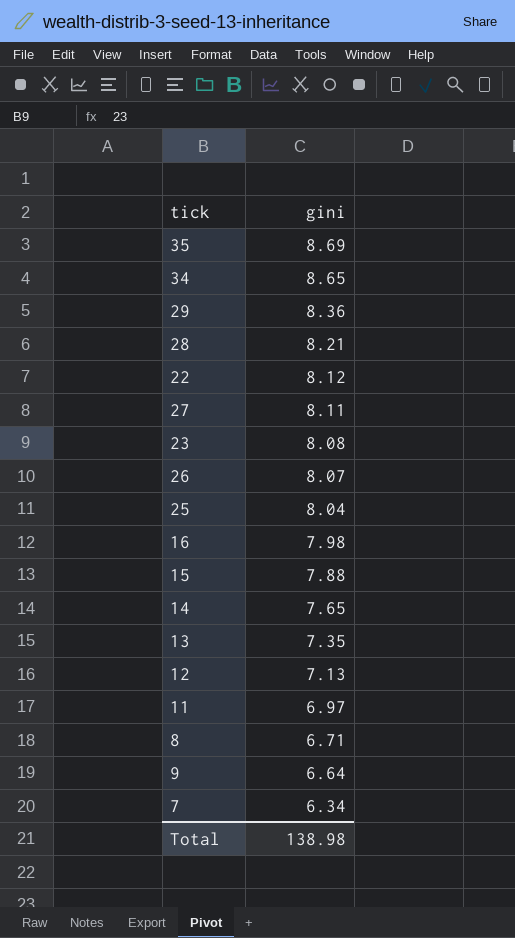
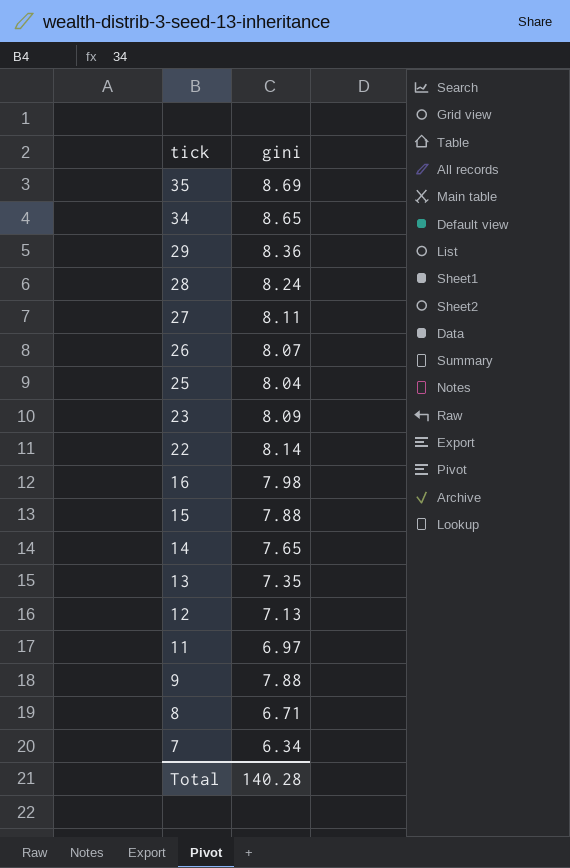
row order: gini descending -> tick descending
28 | gini: 8.21 -> 8.24
23 | gini: 8.08 -> 8.09
22 | gini: 8.12 -> 8.14
9 | gini: 6.64 -> 7.88
Total | gini: 138.98 -> 140.28

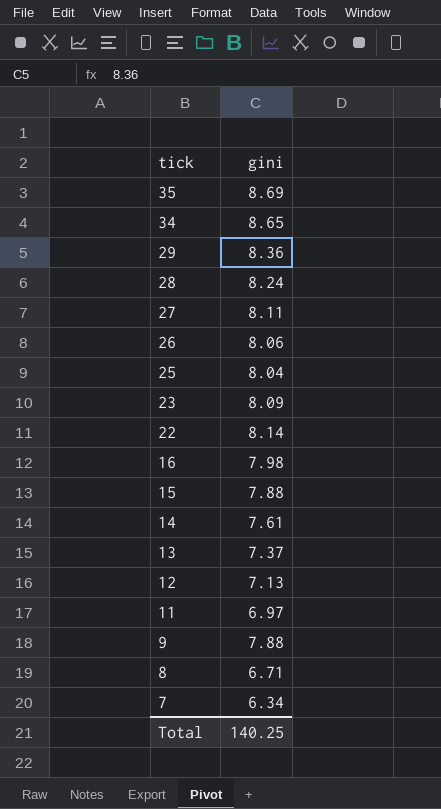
26 | gini: 8.07 -> 8.06
14 | gini: 7.65 -> 7.61
13 | gini: 7.35 -> 7.37
Total | gini: 140.28 -> 140.25

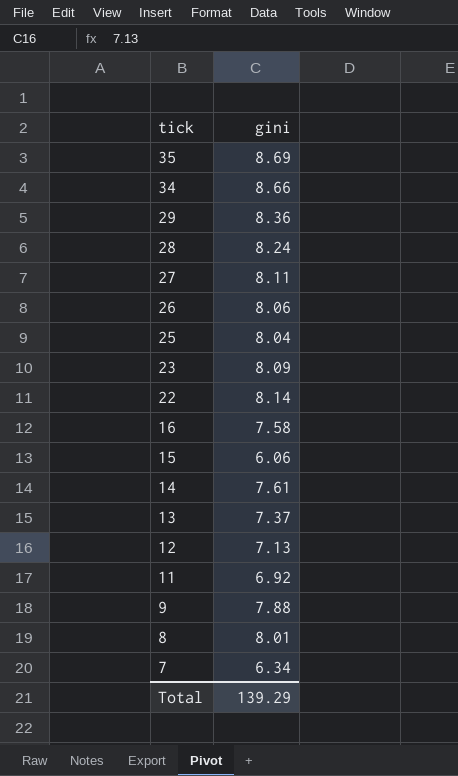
34 | gini: 8.65 -> 8.66
16 | gini: 7.98 -> 7.58
15 | gini: 7.88 -> 6.06
11 | gini: 6.97 -> 6.92
8 | gini: 6.71 -> 8.01
Total | gini: 140.25 -> 139.29

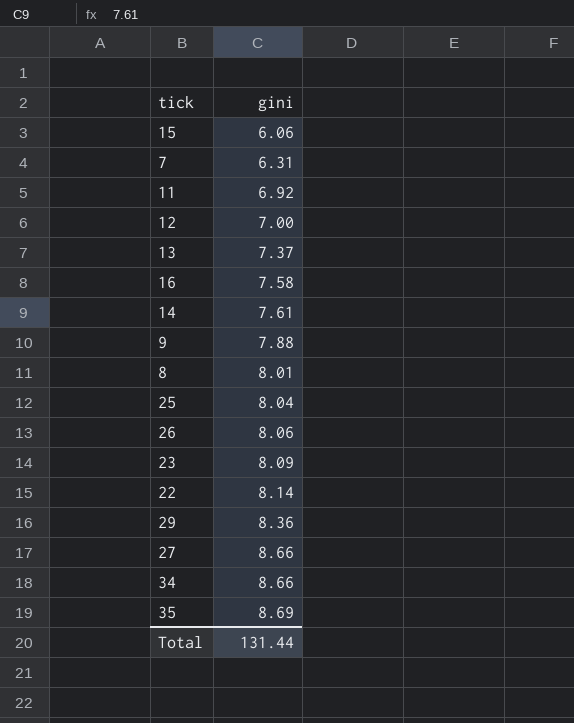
row order: tick descending -> gini ascending
row 28: 8.24 -> none
7 | gini: 6.34 -> 6.31
12 | gini: 7.13 -> 7.00
27 | gini: 8.11 -> 8.66
Total | gini: 139.29 -> 131.44

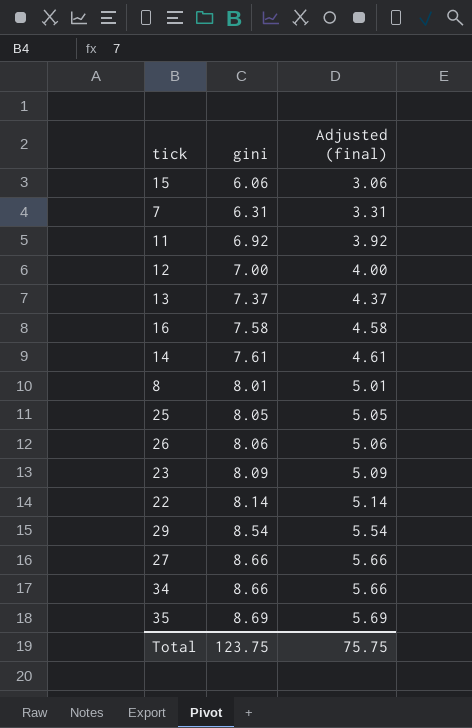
column Adjusted (final) | formula: none -> [gini] - 3
row 9: 7.88 -> none
25 | gini: 8.04 -> 8.05
29 | gini: 8.36 -> 8.54
Total | gini: 131.44 -> 123.75

